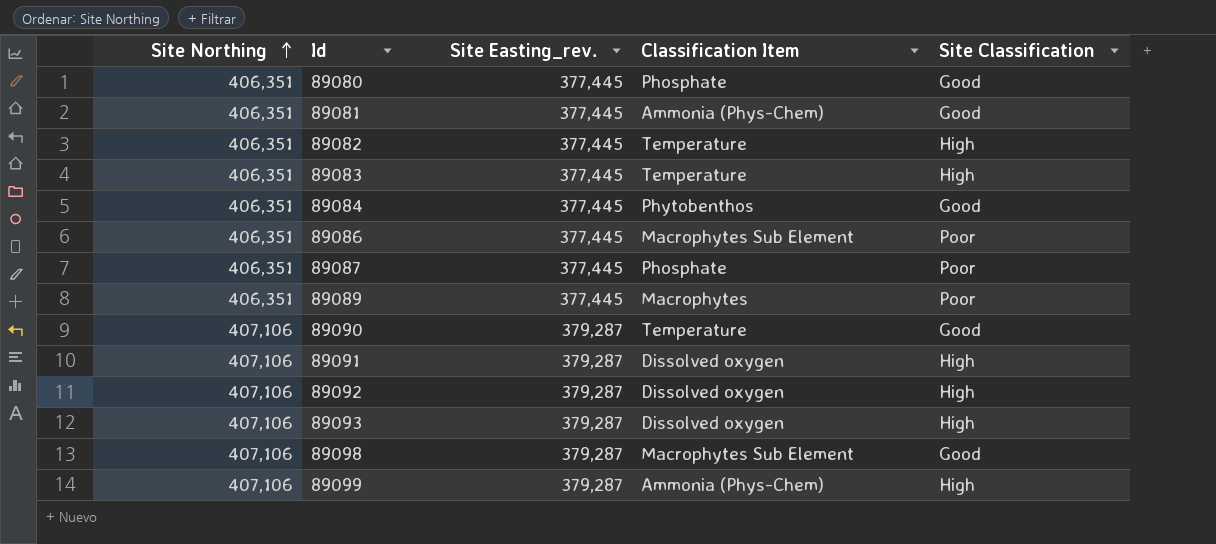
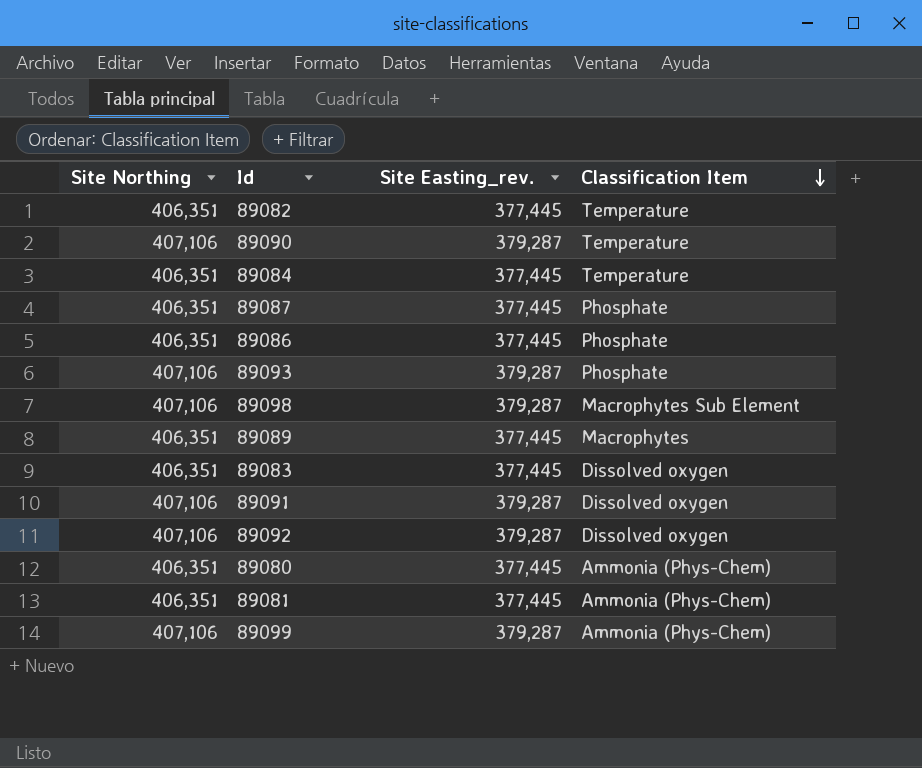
row order: Site Northing ascending -> Classification Item descending
column Site Classification | position: 5 -> none
89084 | Classification Item: Phytobenthos -> Temperature
89086 | Classification Item: Macrophytes Sub Element -> Phosphate
89093 | Classification Item: Dissolved oxygen -> Phosphate
89083 | Classification Item: Temperature -> Dissolved oxygen
89080 | Classification Item: Phosphate -> Ammonia (Phys-Chem)

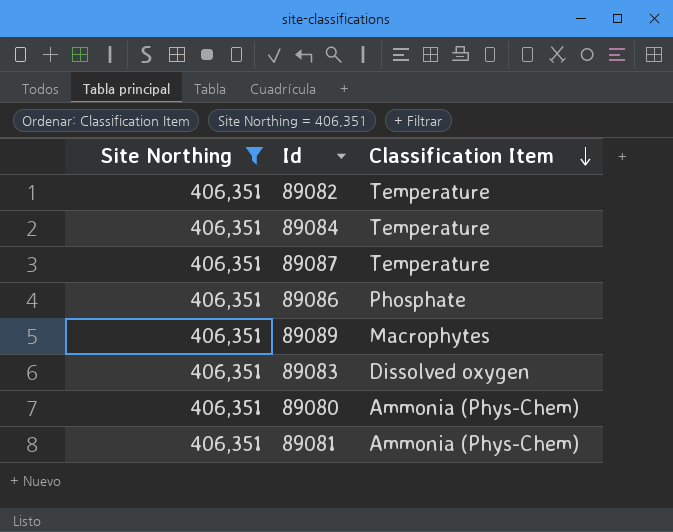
filter: none -> Site Northing = 406,351
column Site Easting_rev. | position: 3 -> none
89087 | Classification Item: Phosphate -> Temperature

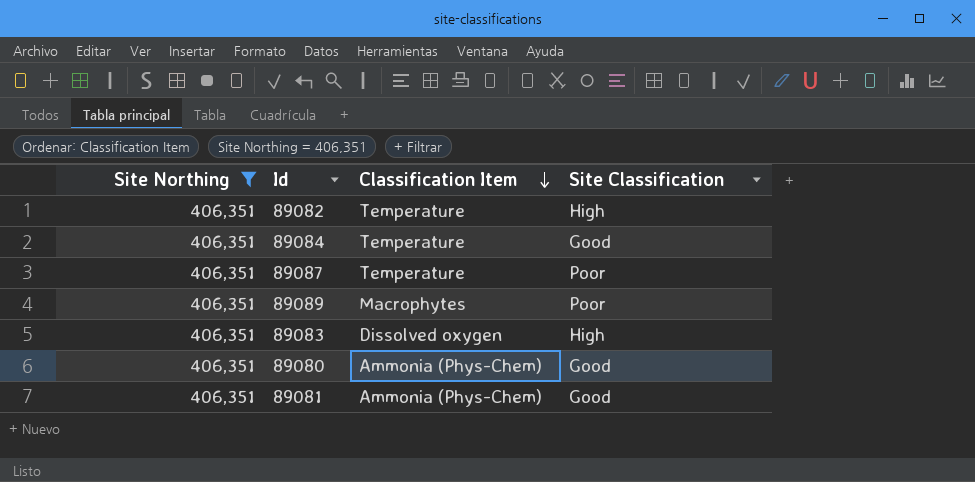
column Site Classification | position: none -> 4
row 89086: 406,351 | Phosphate -> none

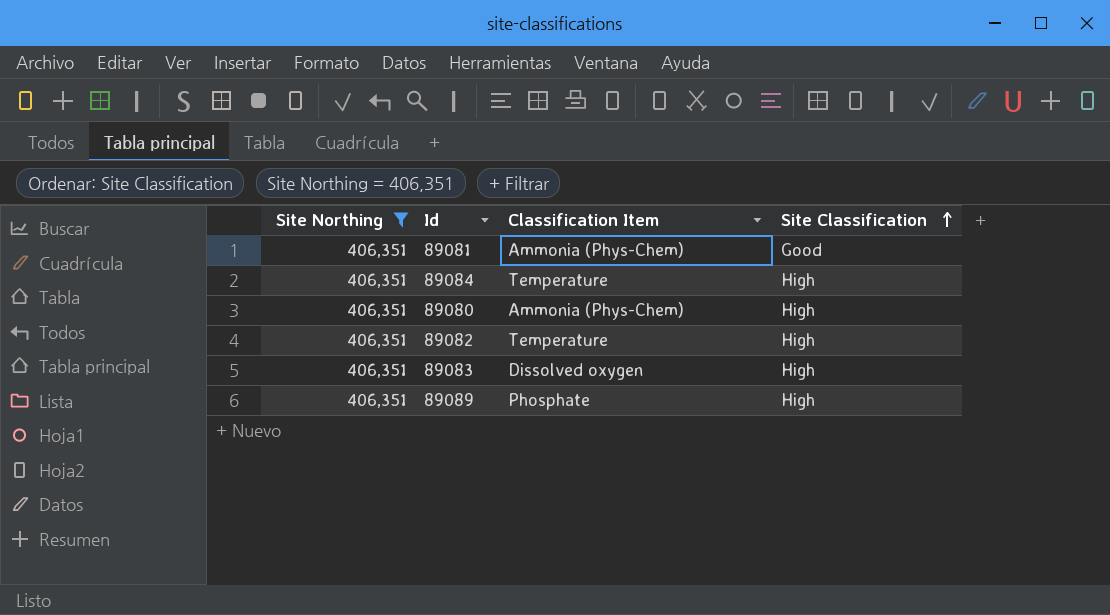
row order: Classification Item descending -> Site Classification ascending
row 89087: 406,351 | Temperature | Poor -> none
89084 | Site Classification: Good -> High
89080 | Site Classification: Good -> High
89089 | Classification Item: Macrophytes -> Phosphate
89089 | Site Classification: Poor -> High

